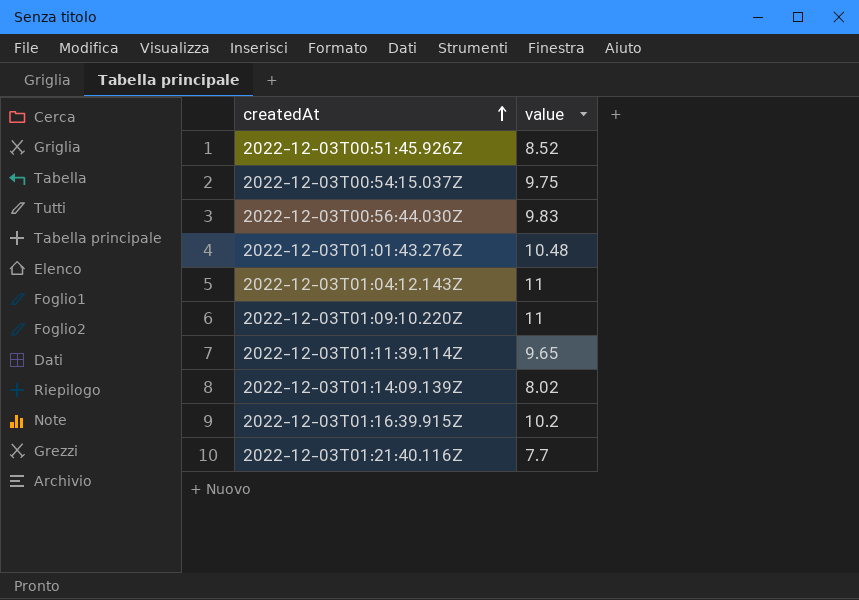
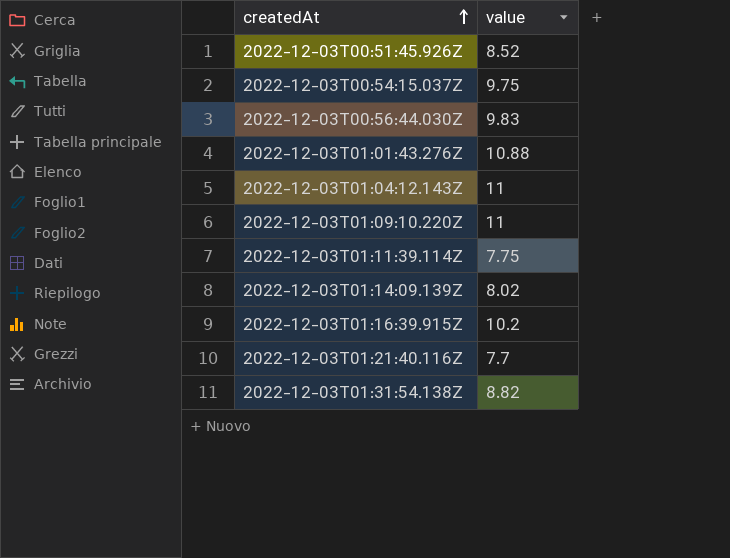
2022-12-03T01:01:43.276Z | value: 10.48 -> 10.88
2022-12-03T01:11:39.114Z | value: 9.65 -> 7.75
row 2022-12-03T01:31:54.138Z: none -> 8.82

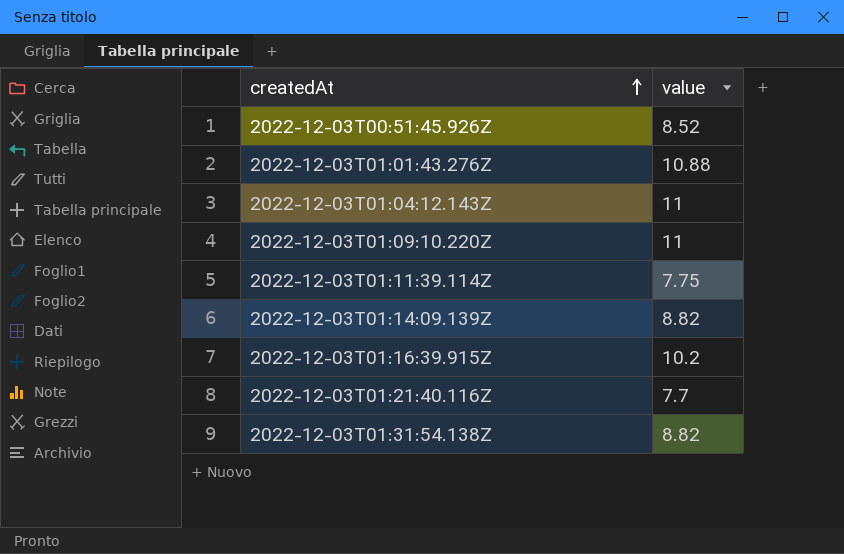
row 2022-12-03T00:54:15.037Z: 9.75 -> none
row 2022-12-03T00:56:44.030Z: 9.83 -> none
2022-12-03T01:14:09.139Z | value: 8.02 -> 8.82

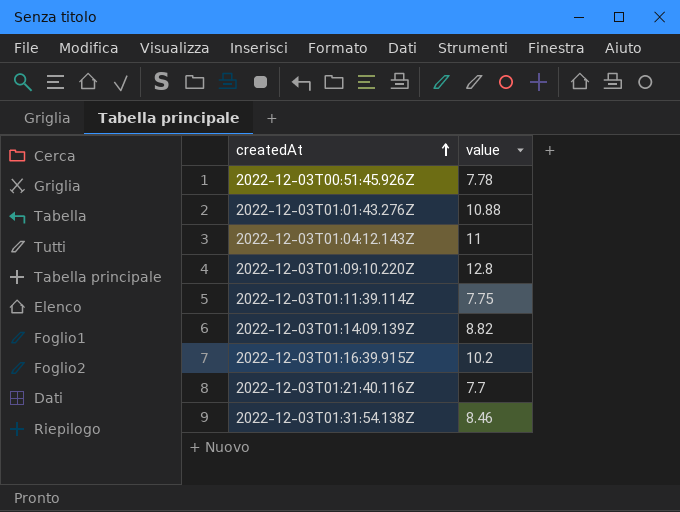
2022-12-03T00:51:45.926Z | value: 8.52 -> 7.78
2022-12-03T01:09:10.220Z | value: 11 -> 12.8
2022-12-03T01:31:54.138Z | value: 8.82 -> 8.46

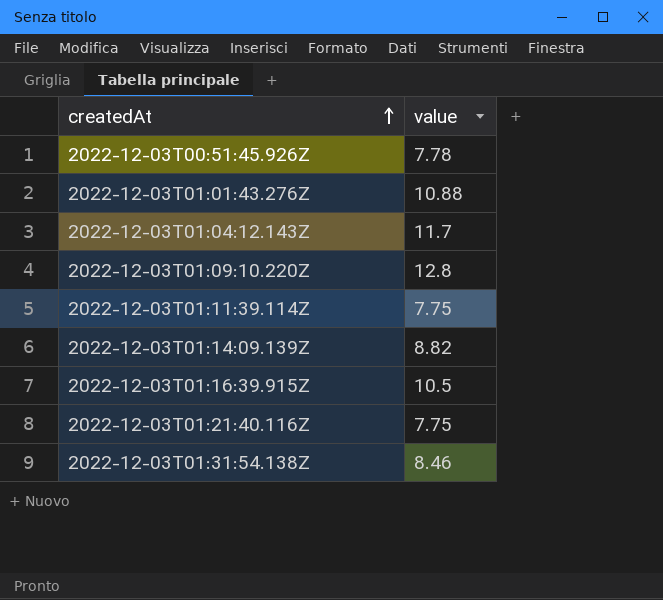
2022-12-03T01:04:12.143Z | value: 11 -> 11.7
2022-12-03T01:16:39.915Z | value: 10.2 -> 10.5
2022-12-03T01:21:40.116Z | value: 7.7 -> 7.75

